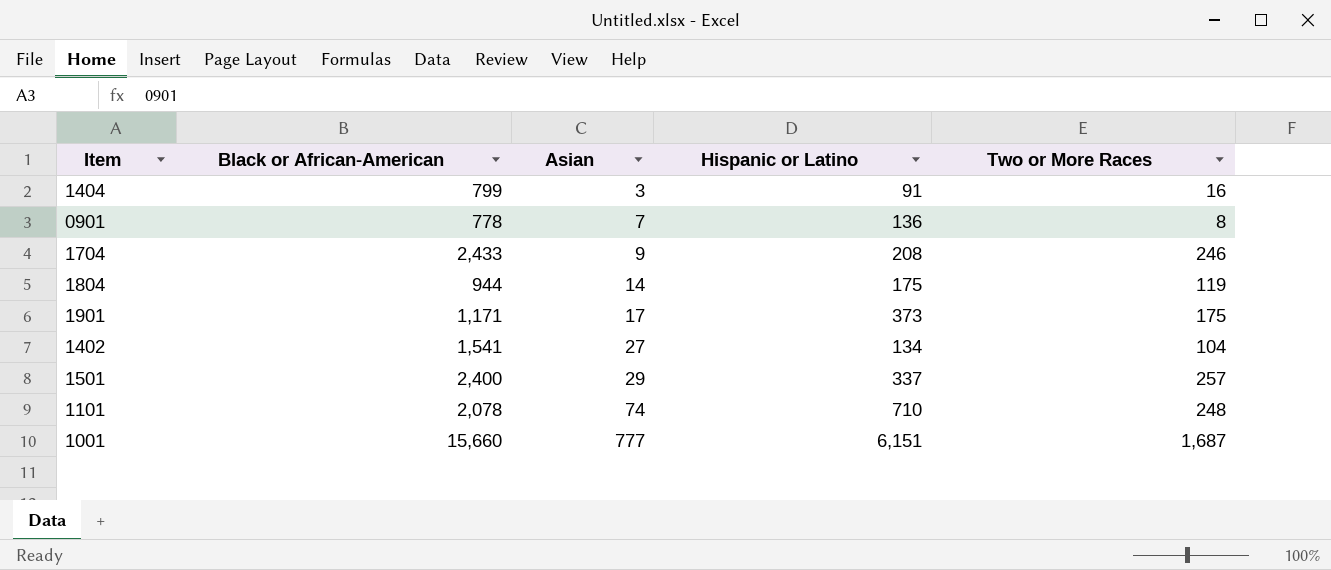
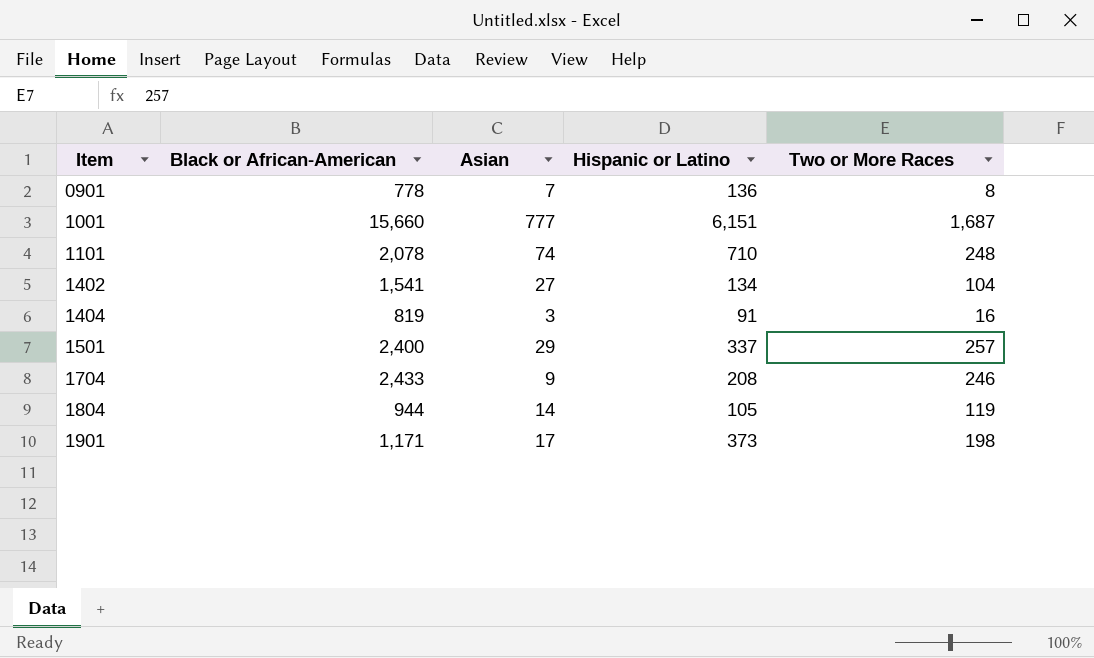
row order: Asian ascending -> Item ascending
1404 | Black or African-American: 799 -> 819
1804 | Hispanic or Latino: 175 -> 105
1901 | Two or More Races: 175 -> 198

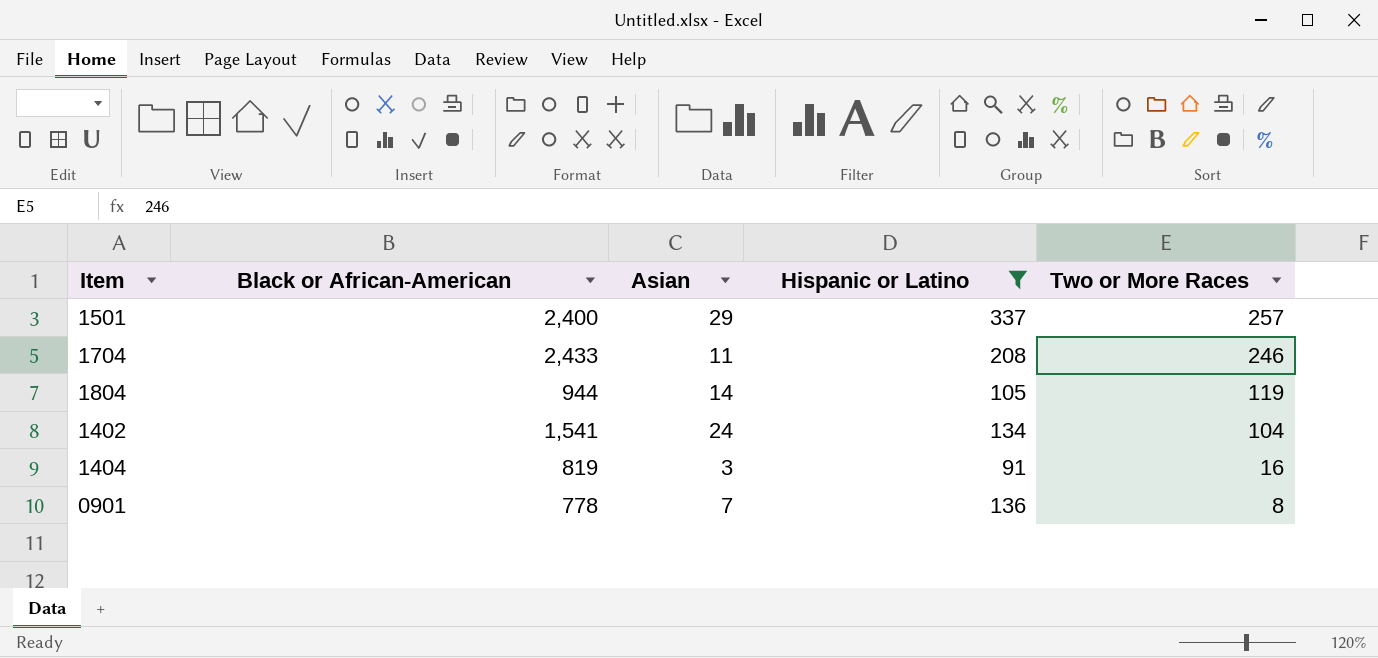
filter: none -> Hispanic or Latino <= 337
row order: Item ascending -> Two or More Races descending
1704 | Asian: 9 -> 11
1402 | Asian: 27 -> 24

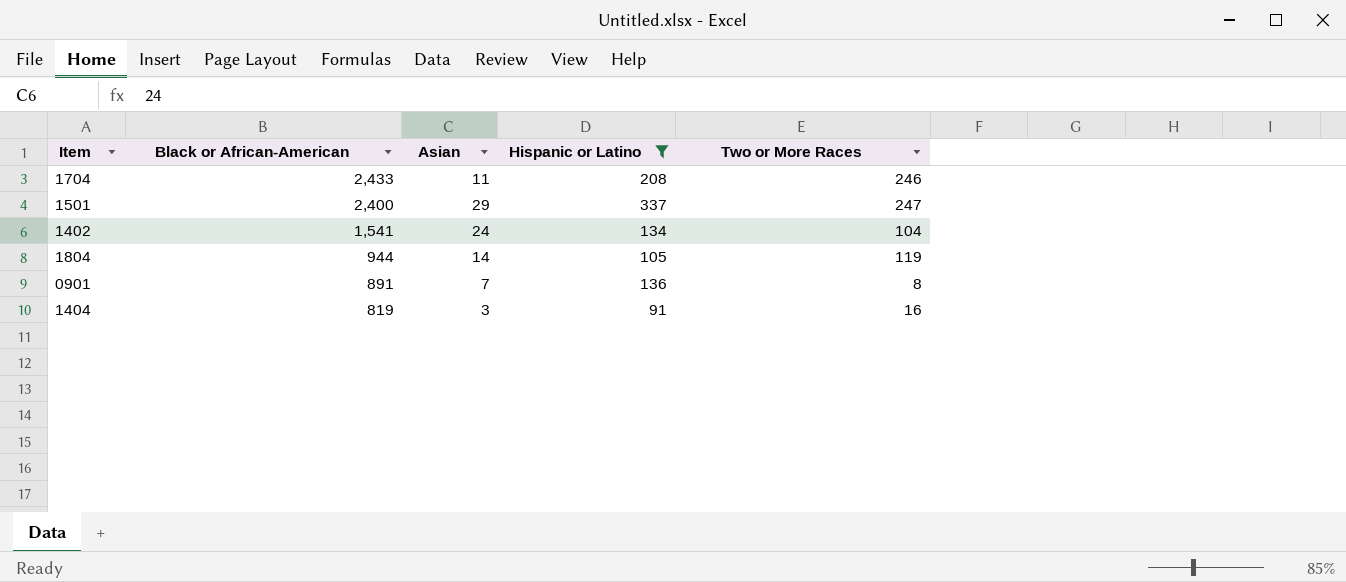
row order: Two or More Races descending -> Black or African-American descending
1501 | Two or More Races: 257 -> 247
0901 | Black or African-American: 778 -> 891

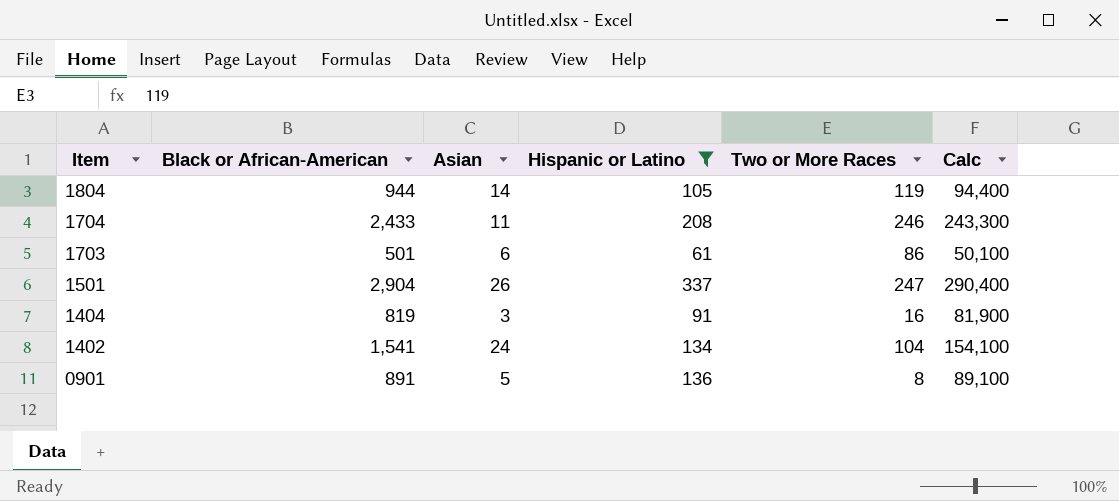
row order: Black or African-American descending -> Item descending
column Calc | formula: none -> [Black or African-American] * 100
row 1703: none -> 501 | 6 | 61 | 86 | 50,100
1501 | Black or African-American: 2,400 -> 2,904
1501 | Asian: 29 -> 26
0901 | Asian: 7 -> 5

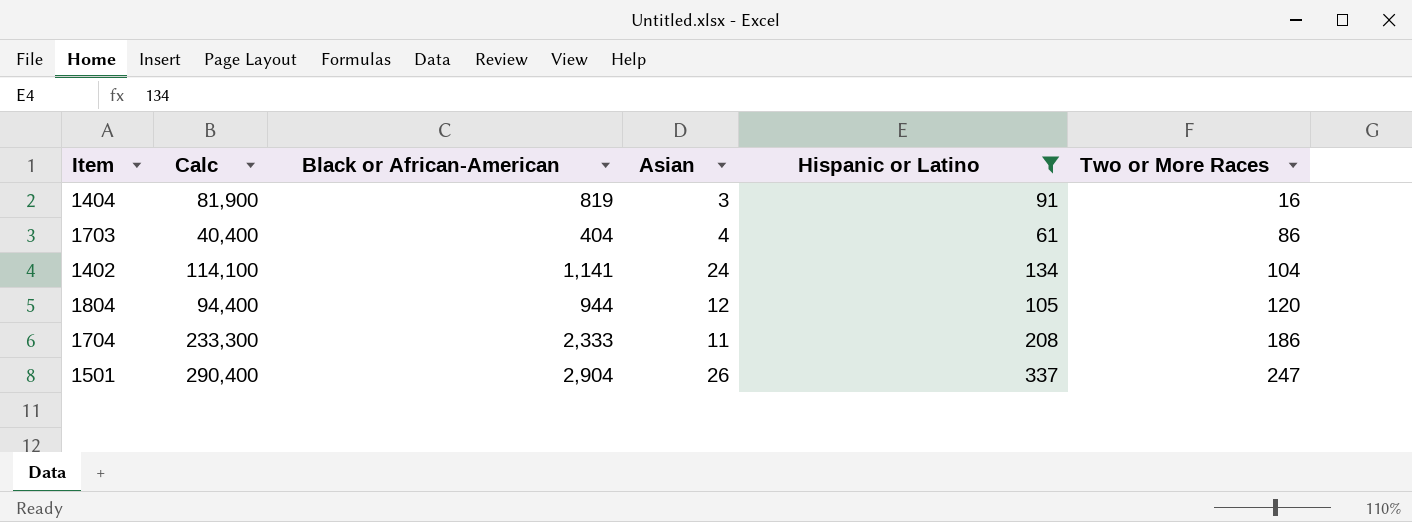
row order: Item descending -> Two or More Races ascending
column Calc | position: 6 -> 2
row 0901: 891 | 5 | 136 | 8 | 89,100 -> none
1703 | Calc: 50,100 -> 40,400
1703 | Black or African-American: 501 -> 404
1703 | Asian: 6 -> 4
1402 | Calc: 154,100 -> 114,100
1402 | Black or African-American: 1,541 -> 1,141
1804 | Asian: 14 -> 12
1804 | Two or More Races: 119 -> 120
1704 | Calc: 243,300 -> 233,300
1704 | Black or African-American: 2,433 -> 2,333
1704 | Two or More Races: 246 -> 186

